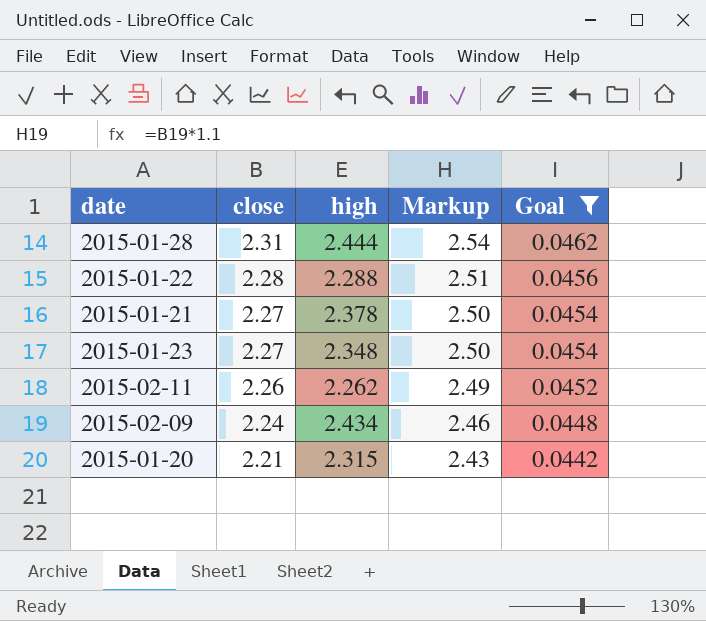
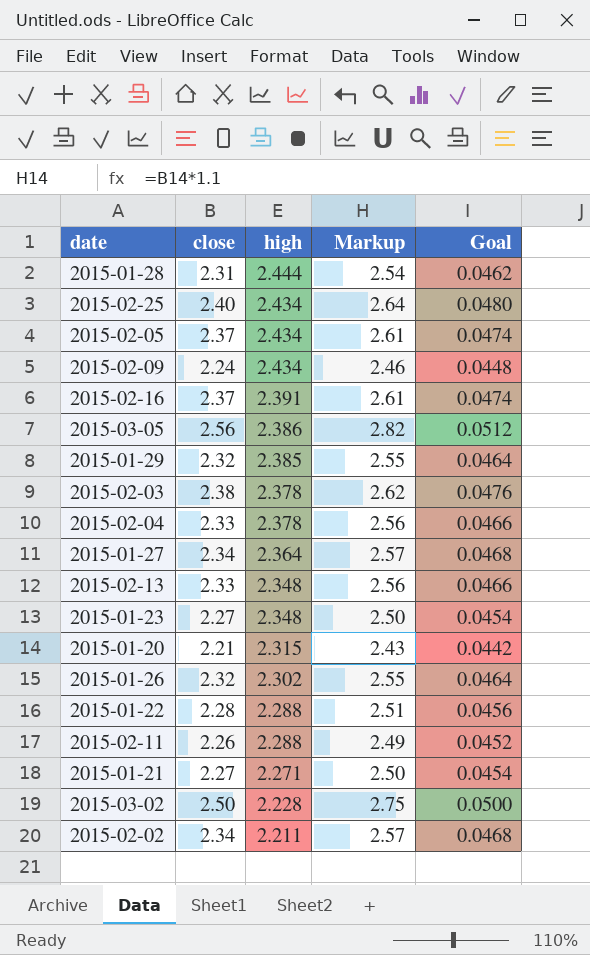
filter: Goal <= 0.0462 -> none
row order: close descending -> high descending
2015-02-11 | high: 2.262 -> 2.288
2015-01-21 | high: 2.378 -> 2.271

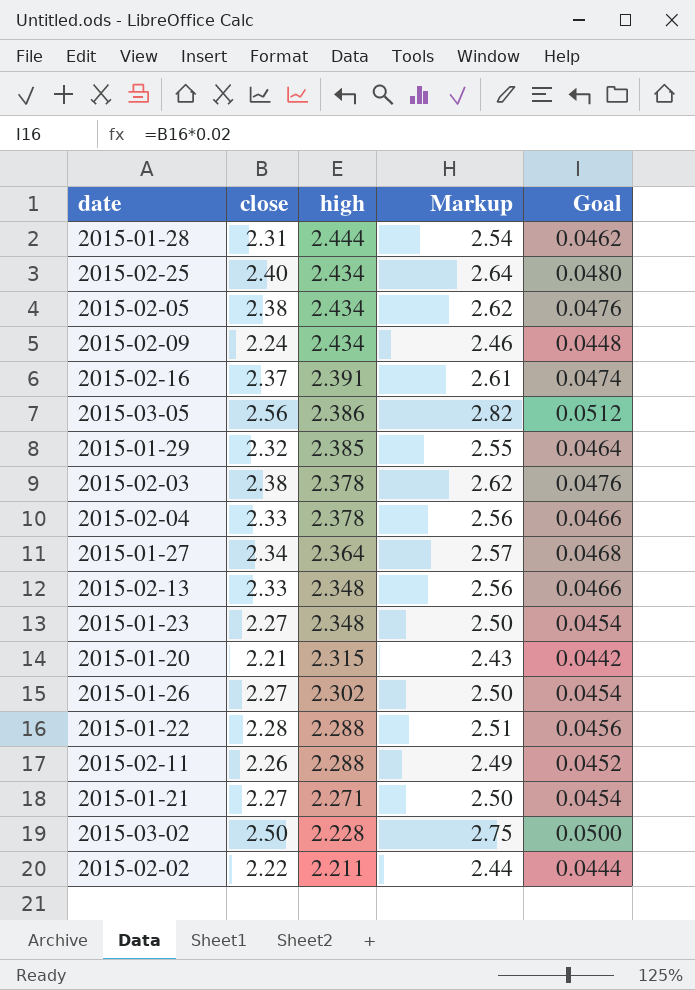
2015-02-05 | close: 2.37 -> 2.38
2015-02-05 | Markup: 2.61 -> 2.62
2015-02-05 | Goal: 0.0474 -> 0.0476
2015-01-26 | close: 2.32 -> 2.27
2015-01-26 | Markup: 2.55 -> 2.50
2015-01-26 | Goal: 0.0464 -> 0.0454
2015-02-02 | close: 2.34 -> 2.22
2015-02-02 | Markup: 2.57 -> 2.44
2015-02-02 | Goal: 0.0468 -> 0.0444

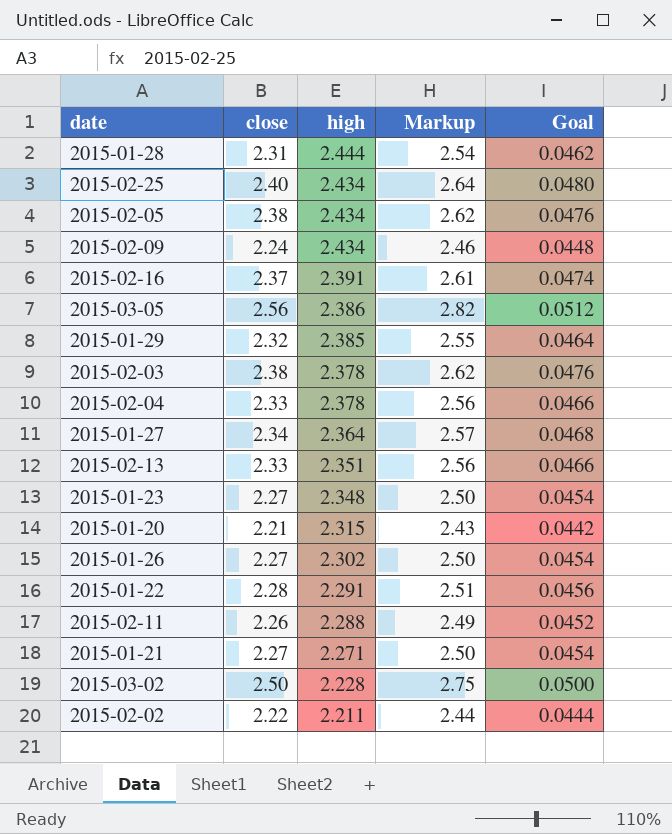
2015-02-13 | high: 2.348 -> 2.351
2015-01-22 | high: 2.288 -> 2.291

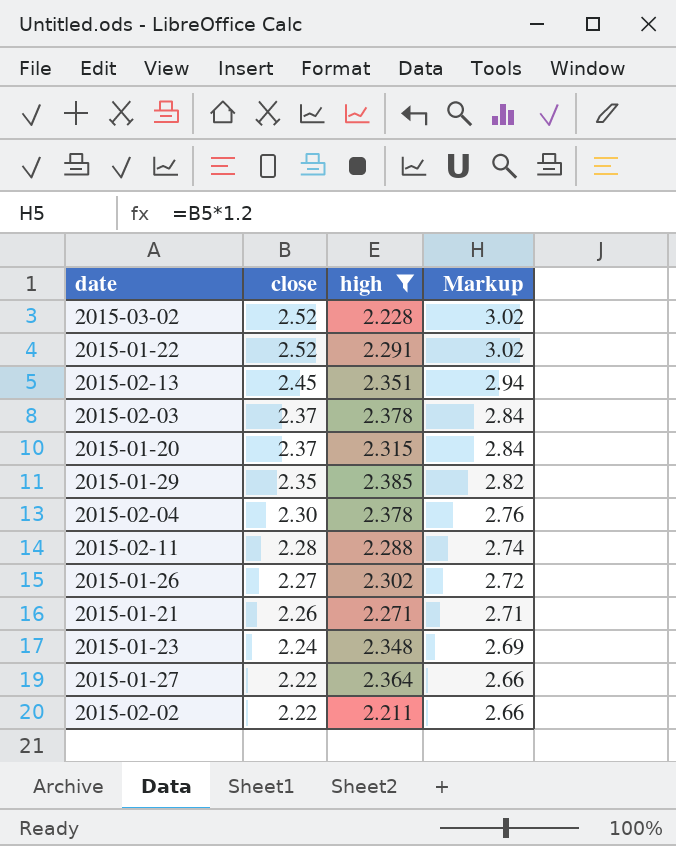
filter: none -> high <= 2.385
row order: high descending -> close descending
column Goal | formula: [close] * 0.02 -> none
column Markup | formula: [close] * 1.1 -> [close] * 1.2
2015-03-02 | close: 2.50 -> 2.52
2015-01-22 | close: 2.28 -> 2.52
2015-02-13 | close: 2.33 -> 2.45
2015-02-03 | close: 2.38 -> 2.37
2015-01-20 | close: 2.21 -> 2.37
2015-01-29 | close: 2.32 -> 2.35
2015-02-04 | close: 2.33 -> 2.30
2015-02-11 | close: 2.26 -> 2.28
2015-01-21 | close: 2.27 -> 2.26
2015-01-23 | close: 2.27 -> 2.24
2015-01-27 | close: 2.34 -> 2.22

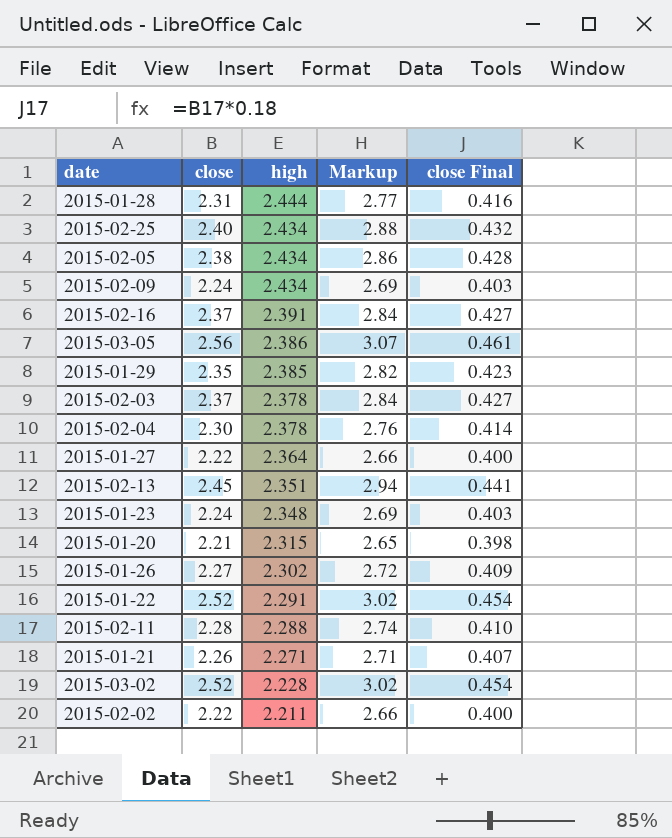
filter: high <= 2.385 -> none
row order: close descending -> high descending
column close Final | formula: none -> [close] * 0.18
2015-01-20 | close: 2.37 -> 2.21
2015-01-20 | Markup: 2.84 -> 2.65

